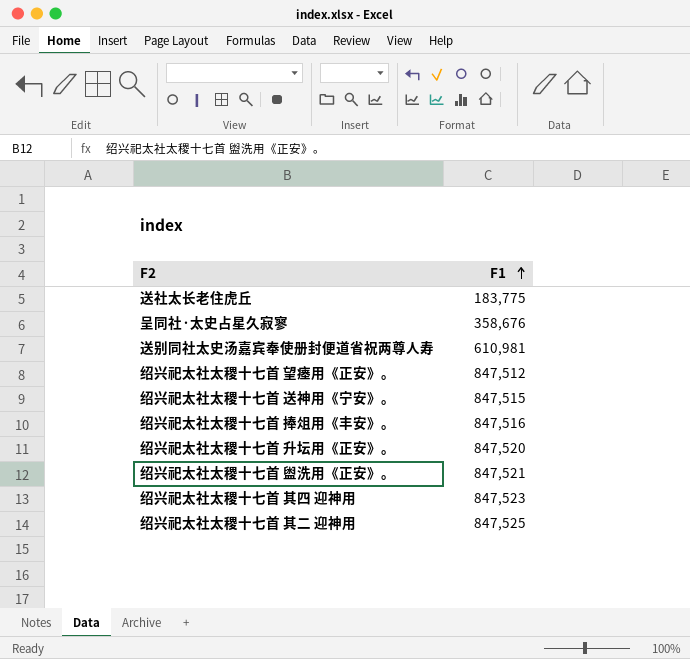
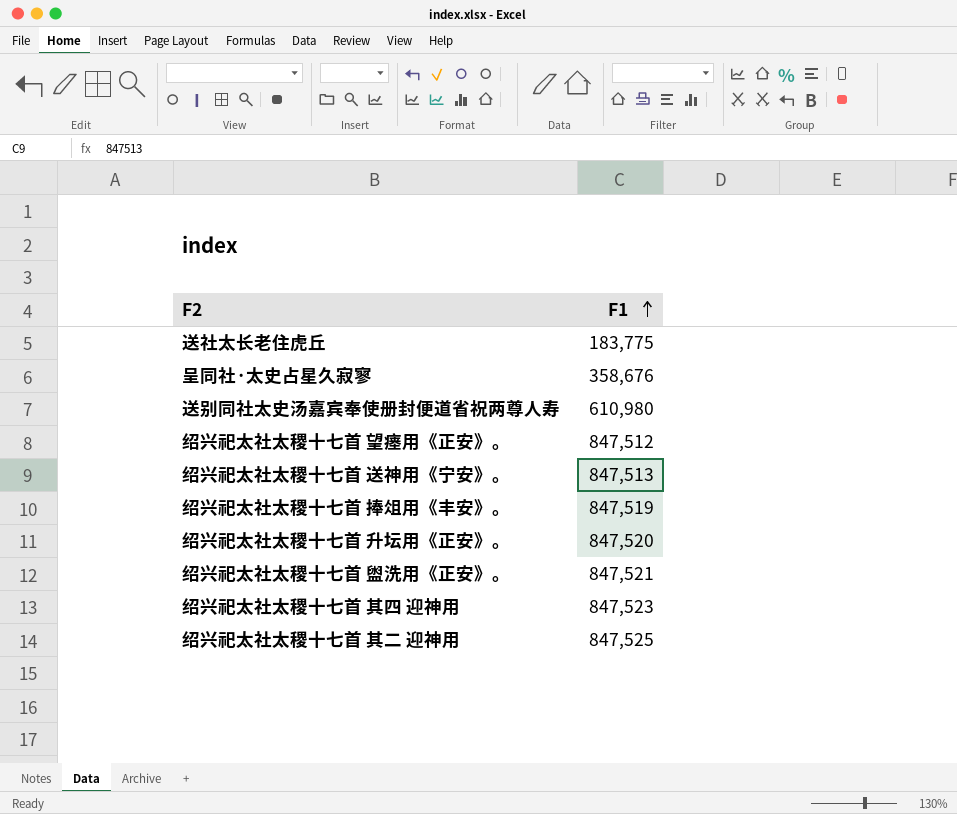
送别同社太史汤嘉宾奉使册封便道省祝两尊人寿 | F1: 610,981 -> 610,980
绍兴祀太社太稷十七首 送神用《宁安》。 | F1: 847,515 -> 847,513
绍兴祀太社太稷十七首 捧俎用《丰安》。 | F1: 847,516 -> 847,519

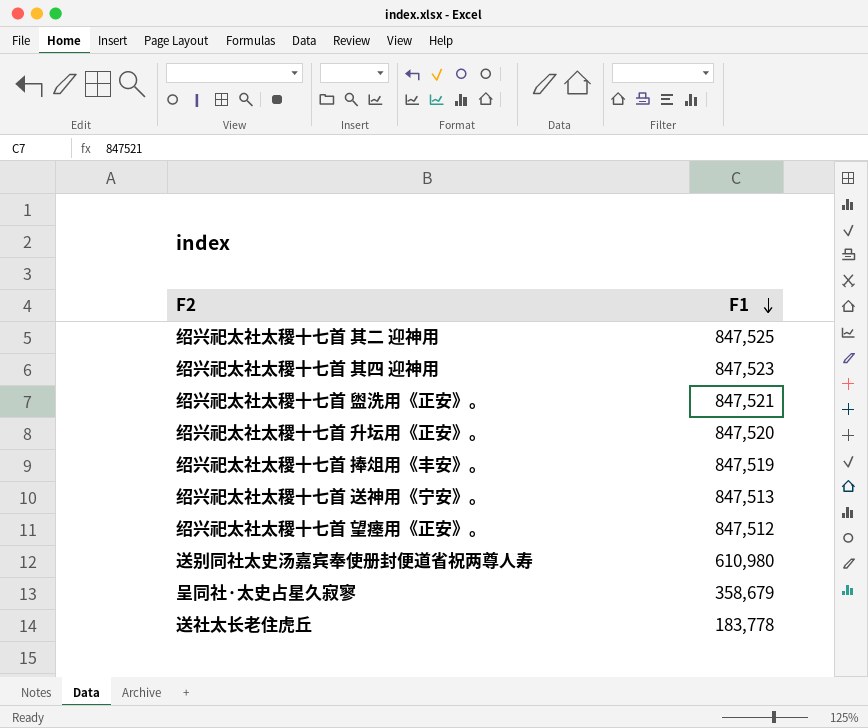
row order: F1 ascending -> F1 descending
呈同社·太史占星久寂寥 | F1: 358,676 -> 358,679
送社太长老住虎丘 | F1: 183,775 -> 183,778

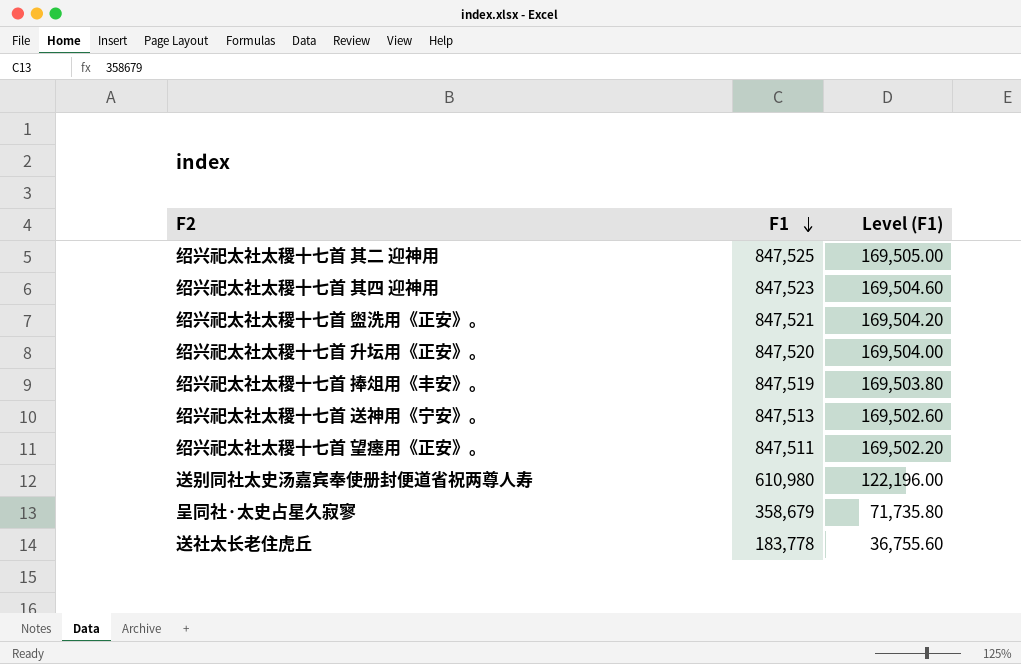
column Level (F1) | formula: none -> [F1] * 0.2
绍兴祀太社太稷十七首 望瘗用《正安》。 | F1: 847,512 -> 847,511

